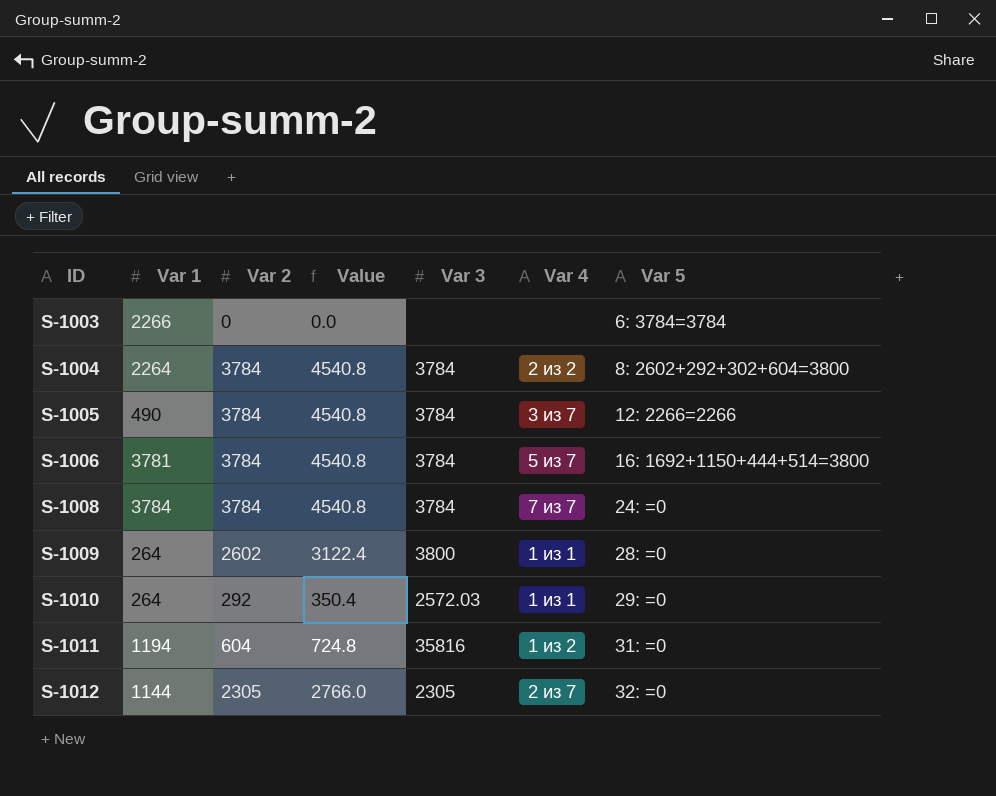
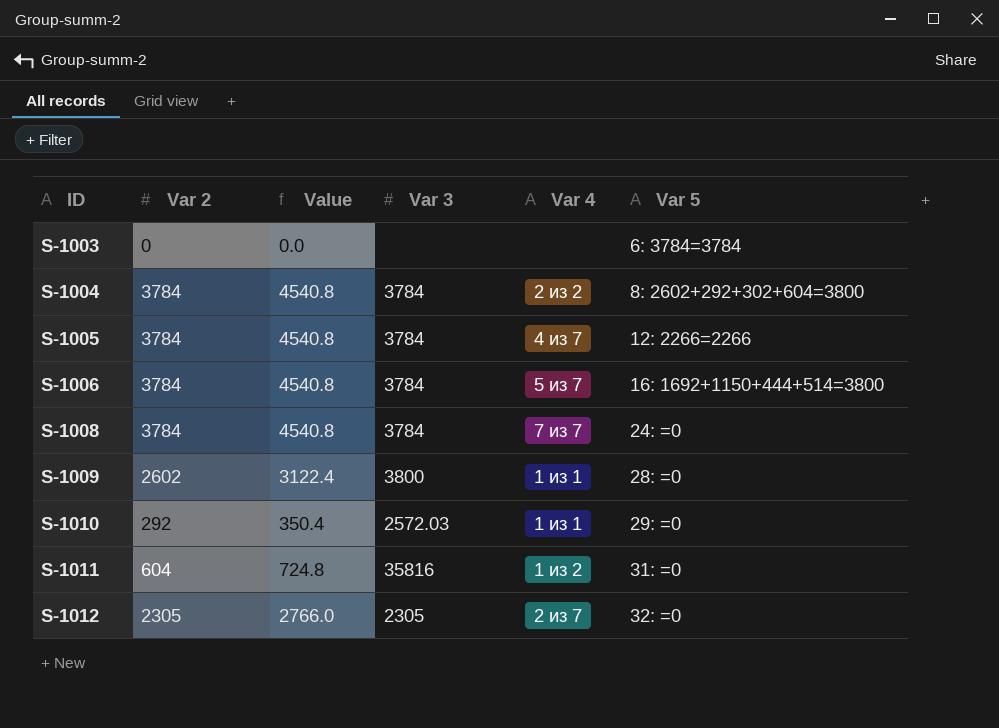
column Var 1 | position: 2 -> none
S-1005 | Var 4: 3 из 7 -> 4 из 7

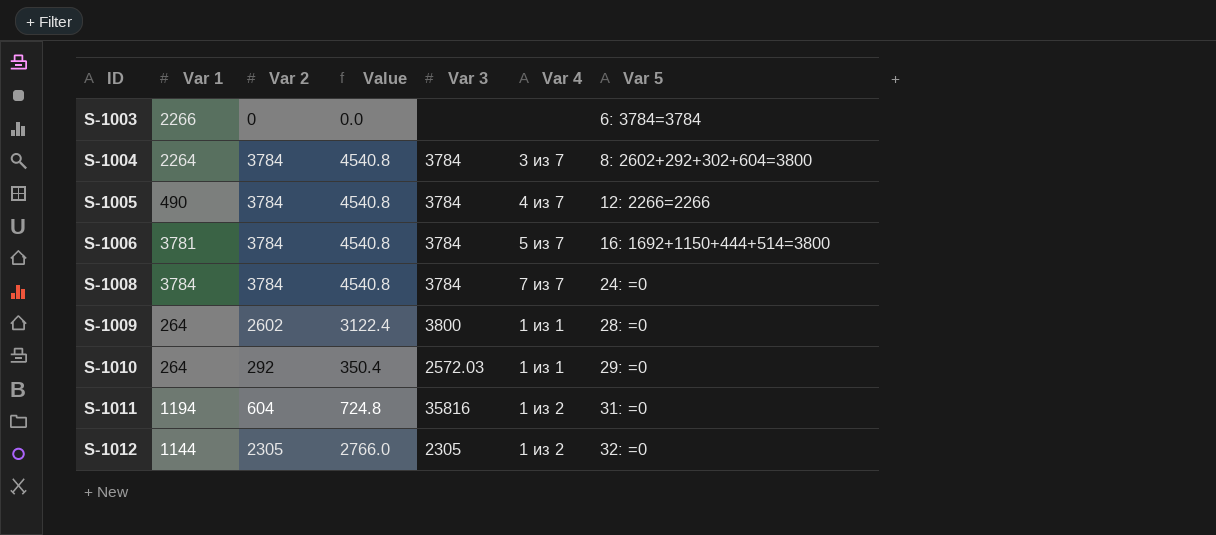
column Var 1 | position: none -> 2
S-1004 | Var 4: 2 из 2 -> 3 из 7
S-1012 | Var 4: 2 из 7 -> 1 из 2

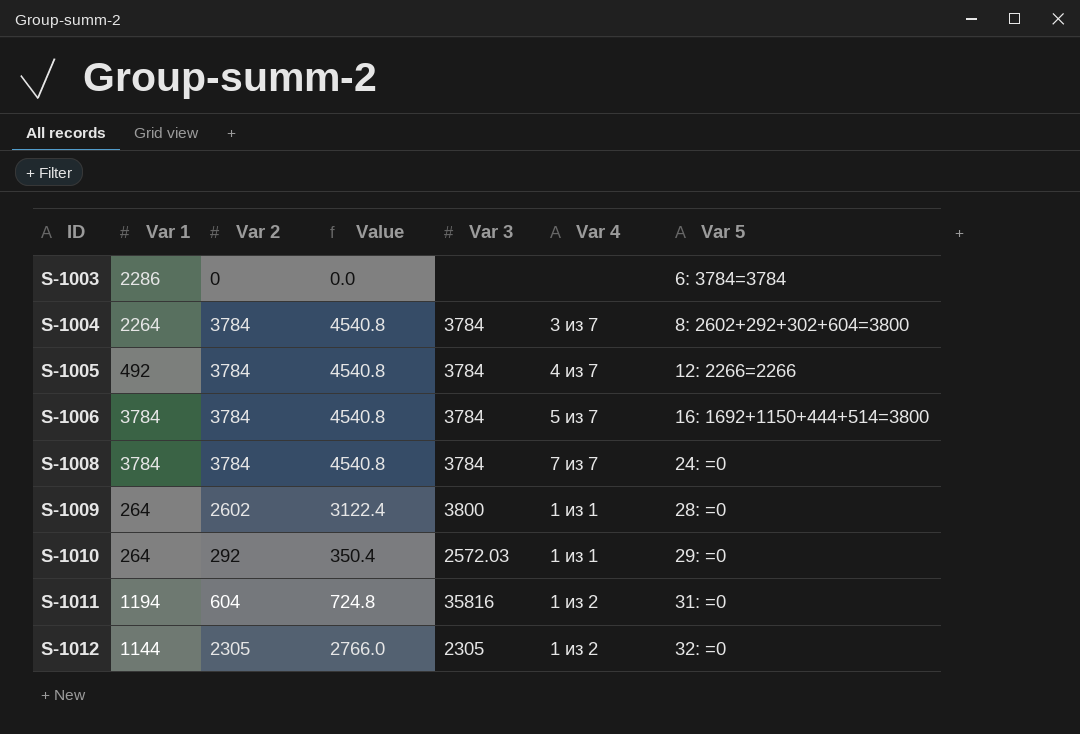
S-1003 | Var 1: 2266 -> 2286
S-1005 | Var 1: 490 -> 492
S-1006 | Var 1: 3781 -> 3784

